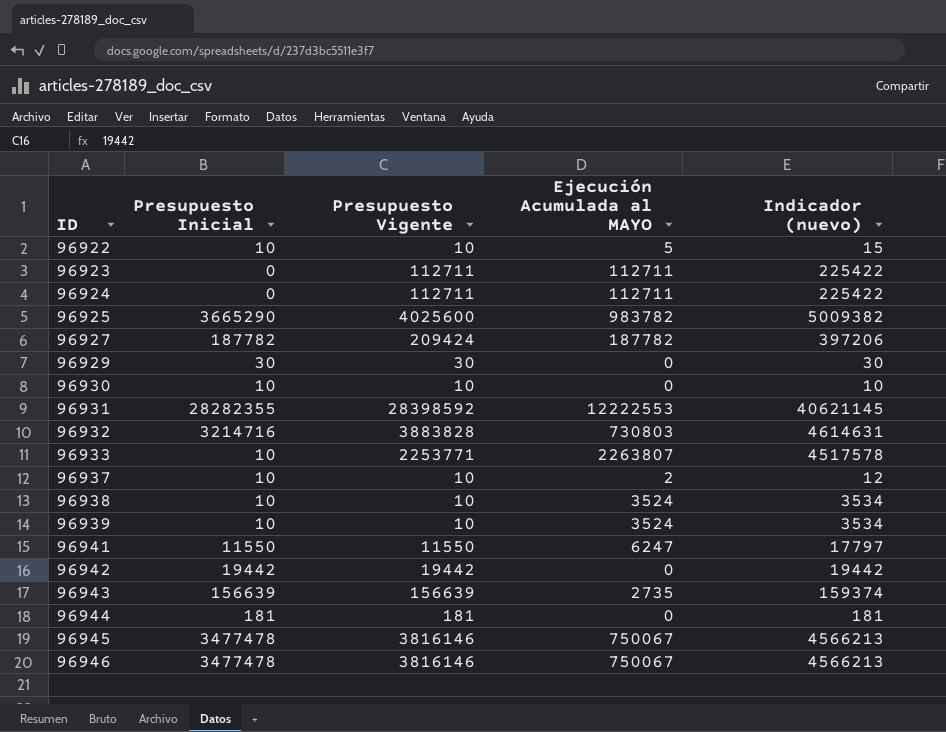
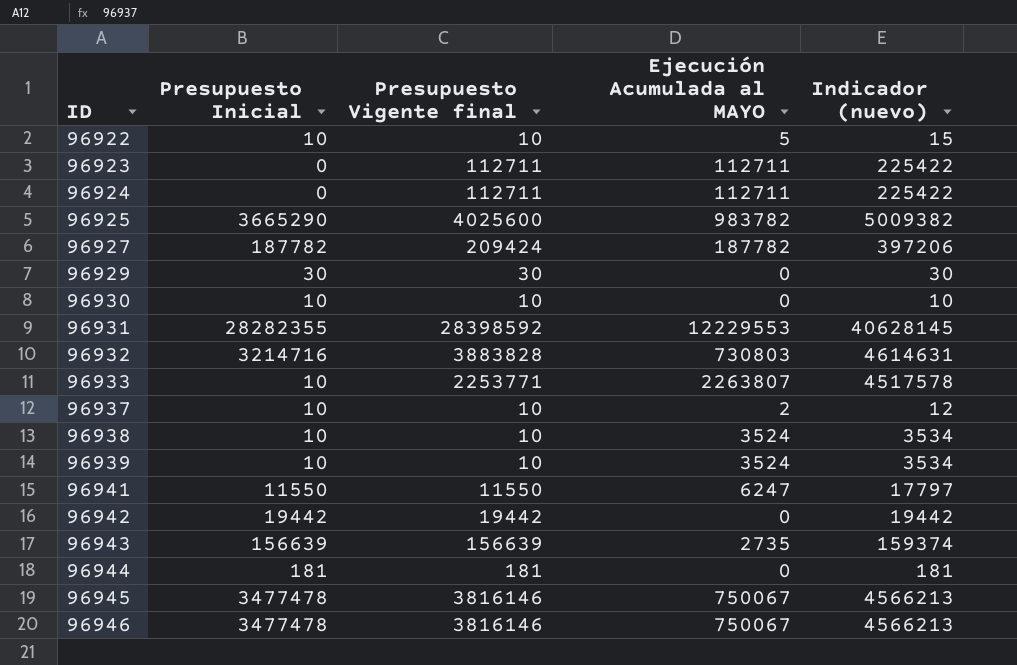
column name: Presupuesto Vigente -> Presupuesto Vigente final
96931 | Ejecución Acumulada al MAYO: 12222553 -> 12229553
96931 | Indicador (nuevo): 40621145 -> 40628145

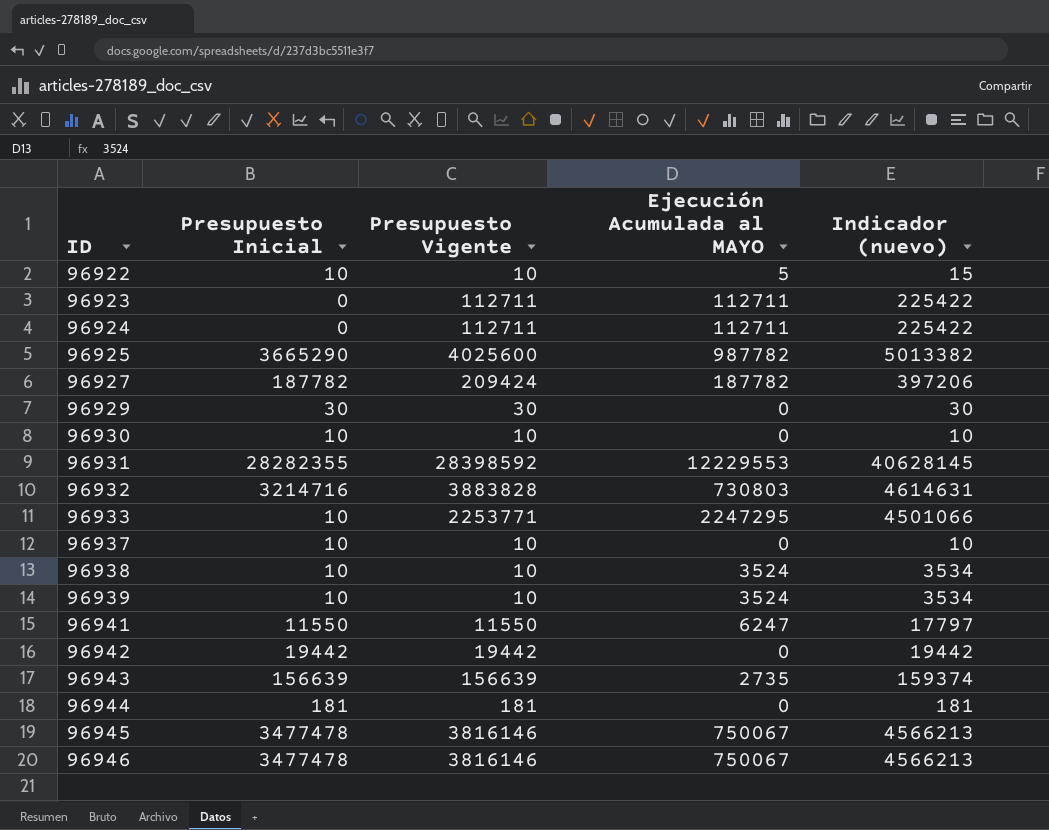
column name: Presupuesto Vigente final -> Presupuesto Vigente
96925 | Ejecución Acumulada al MAYO: 983782 -> 987782
96925 | Indicador (nuevo): 5009382 -> 5013382
96933 | Ejecución Acumulada al MAYO: 2263807 -> 2247295
96933 | Indicador (nuevo): 4517578 -> 4501066
96937 | Ejecución Acumulada al MAYO: 2 -> 0
96937 | Indicador (nuevo): 12 -> 10

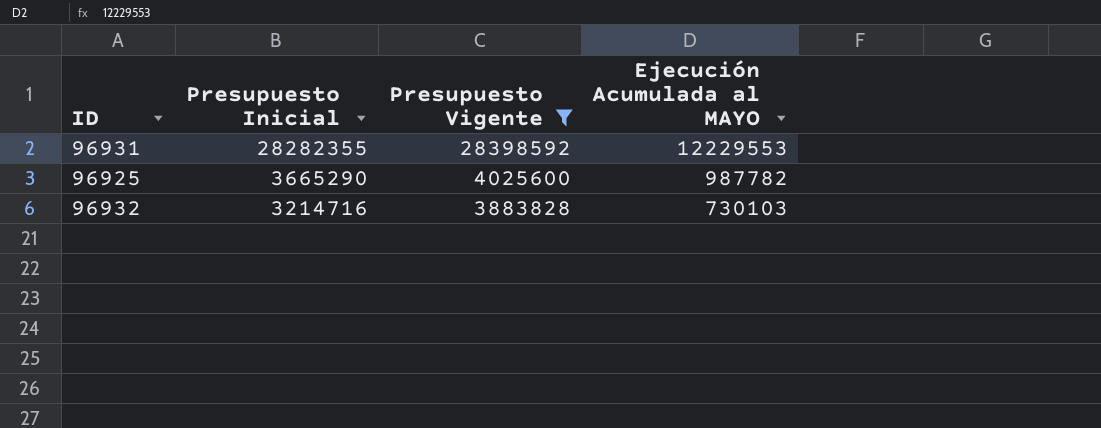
filter: none -> Presupuesto Vigente >= 3883828
row order: ID ascending -> Presupuesto Inicial descending
column Indicador (nuevo) | formula: [Presupuesto Vigente] + [Ejecución Acumulada al MAYO] -> none
96932 | Ejecución Acumulada al MAYO: 730803 -> 730103

